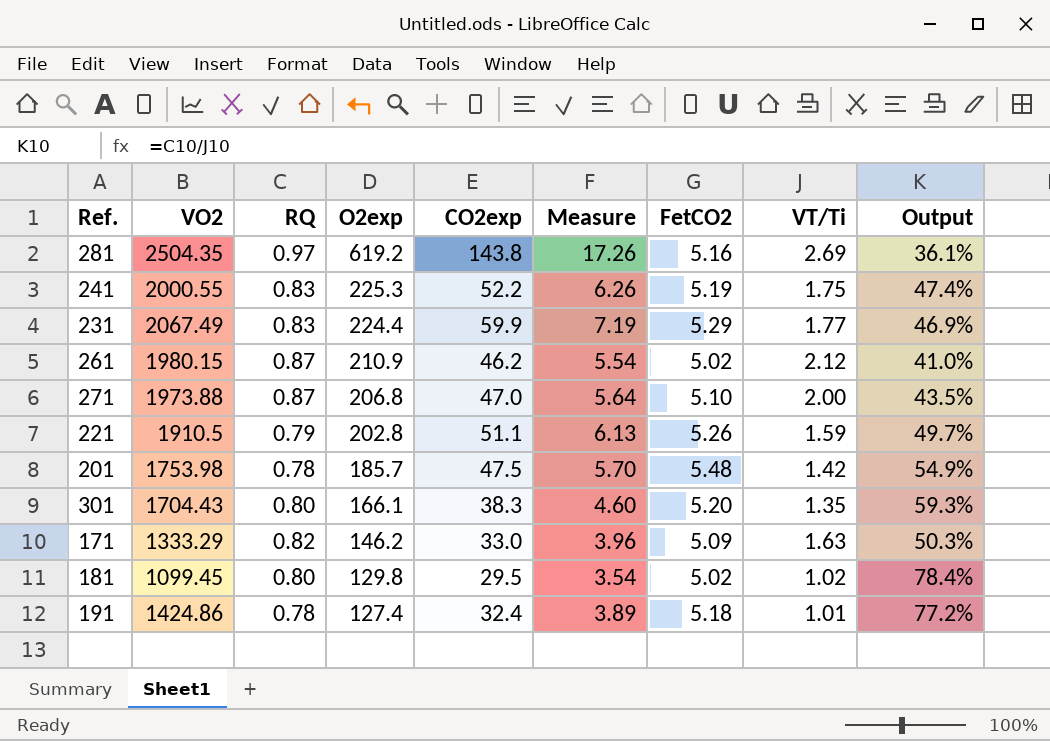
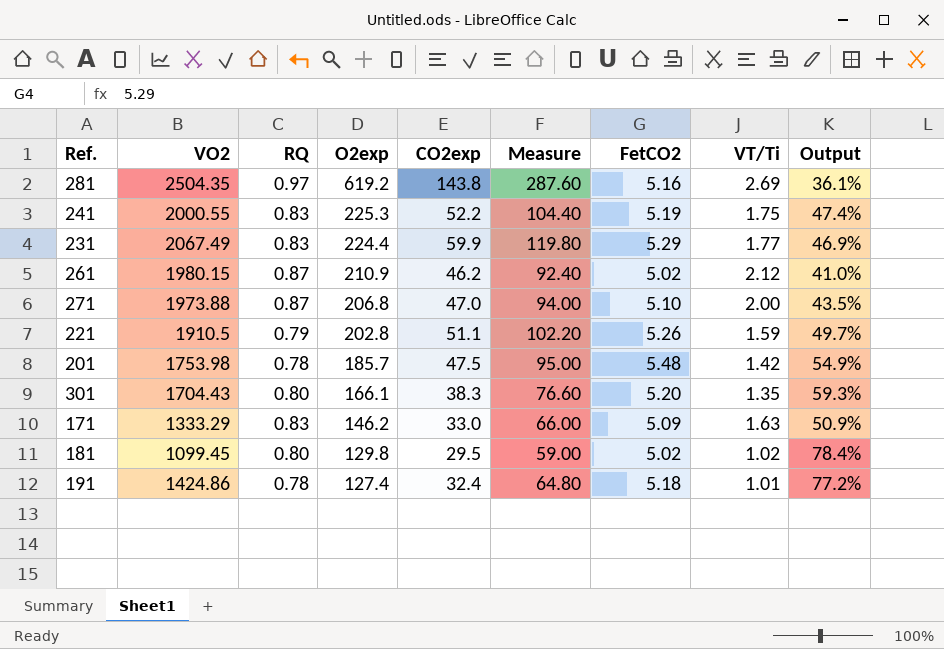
column Measure | formula: [CO2exp] * 0.12 -> [CO2exp] * 2
171 | RQ: 0.82 -> 0.83
171 | Output: 50.3% -> 50.9%

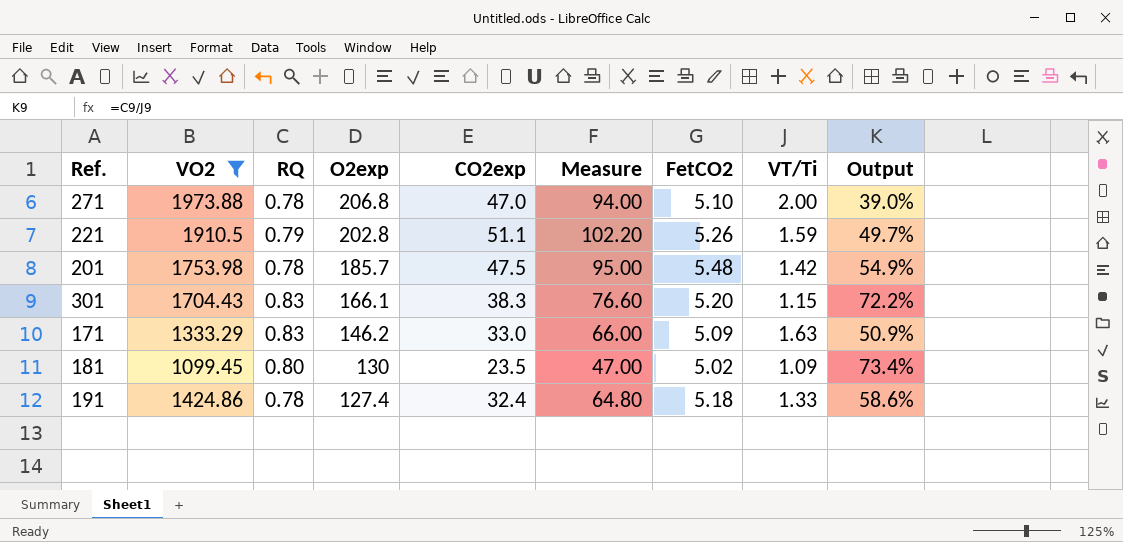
filter: none -> VO2 <= 1973.88
271 | RQ: 0.87 -> 0.78
271 | Output: 43.5% -> 39.0%
301 | RQ: 0.80 -> 0.83
301 | VT/Ti: 1.35 -> 1.15
301 | Output: 59.3% -> 72.2%
181 | O2exp: 129.8 -> 130
181 | CO2exp: 29.5 -> 23.5
181 | Measure: 59.00 -> 47.00
181 | VT/Ti: 1.02 -> 1.09
181 | Output: 78.4% -> 73.4%
191 | VT/Ti: 1.01 -> 1.33
191 | Output: 77.2% -> 58.6%

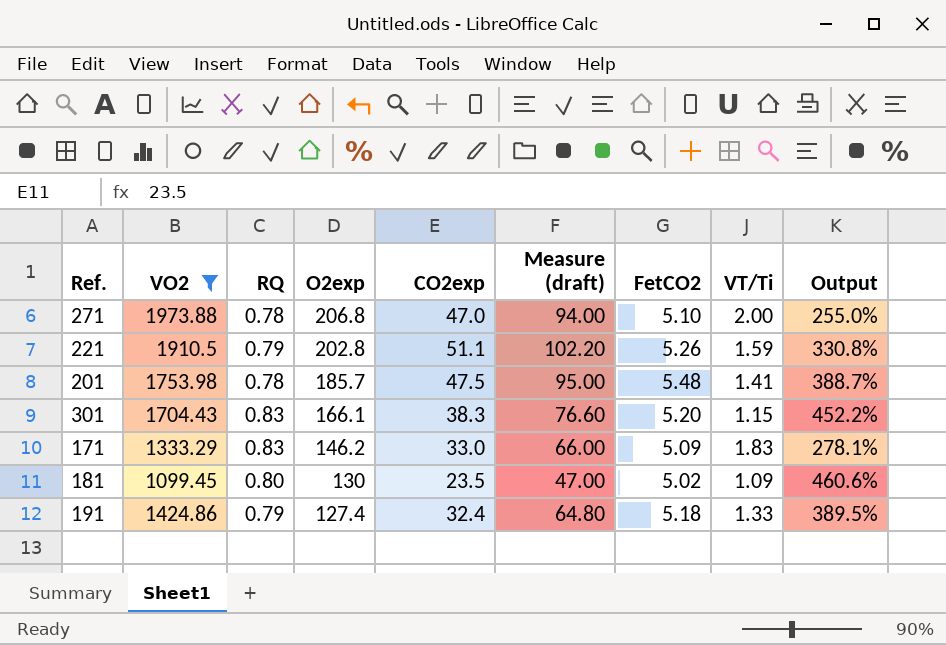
column name: Measure -> Measure (draft)
column Output | formula: [RQ] / [VT/Ti] -> [FetCO2] / [VT/Ti]
201 | VT/Ti: 1.42 -> 1.41
171 | VT/Ti: 1.63 -> 1.83
191 | RQ: 0.78 -> 0.79

